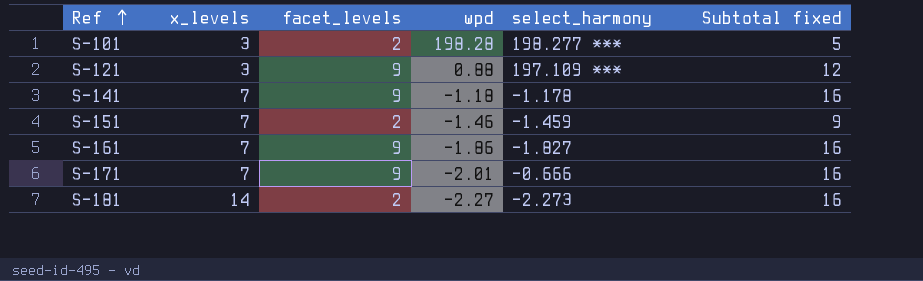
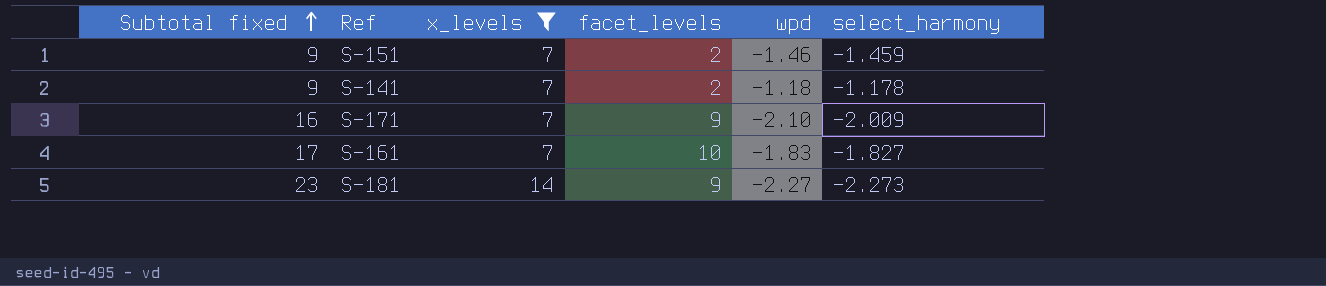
filter: none -> x_levels != 3
row order: Ref ascending -> Subtotal fixed ascending
column Subtotal fixed | position: 6 -> 1
S-141 | Subtotal fixed: 16 -> 9
S-141 | facet_levels: 9 -> 2
S-171 | wpd: -2.01 -> -2.10
S-171 | select_harmony: -0.666 -> -2.009
S-161 | Subtotal fixed: 16 -> 17
S-161 | facet_levels: 9 -> 10
S-161 | wpd: -1.86 -> -1.83
S-181 | Subtotal fixed: 16 -> 23
S-181 | facet_levels: 2 -> 9

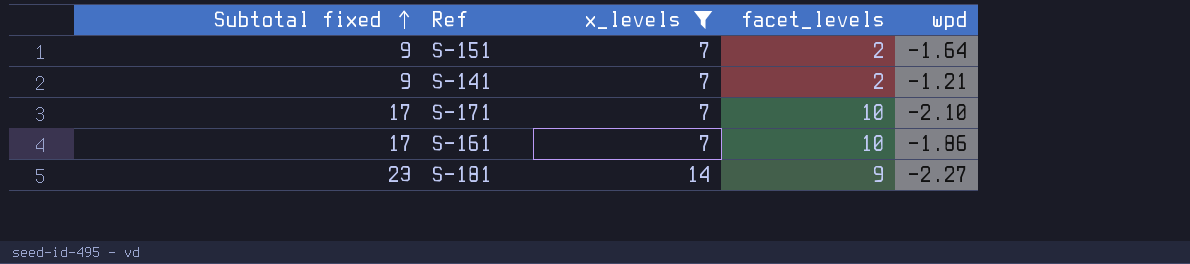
column select_harmony | position: 6 -> none
S-151 | wpd: -1.46 -> -1.64
S-141 | wpd: -1.18 -> -1.21
S-171 | Subtotal fixed: 16 -> 17
S-171 | facet_levels: 9 -> 10
S-161 | wpd: -1.83 -> -1.86

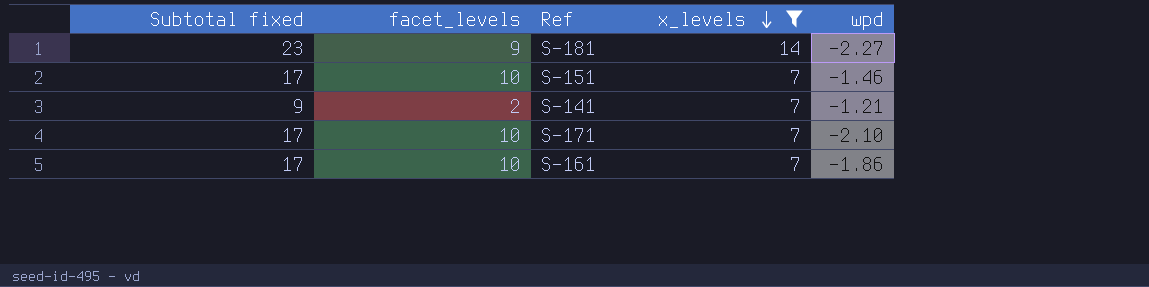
row order: Subtotal fixed ascending -> x_levels descending
column facet_levels | position: 4 -> 2
S-151 | Subtotal fixed: 9 -> 17
S-151 | facet_levels: 2 -> 10
S-151 | wpd: -1.64 -> -1.46

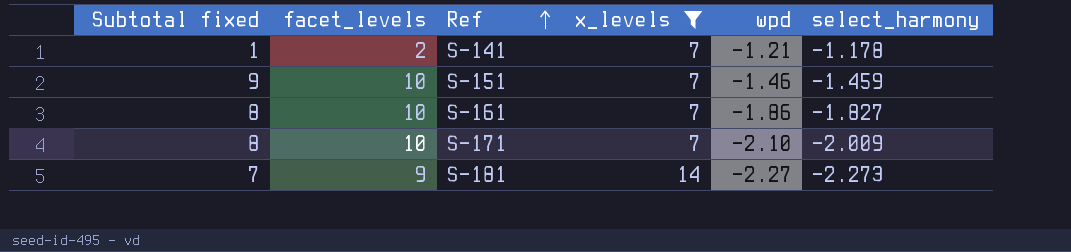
row order: x_levels descending -> Ref ascending
column Subtotal fixed | formula: [facet_levels] + [x_levels] -> [facet_levels] + [wpd]
column select_harmony | position: none -> 6

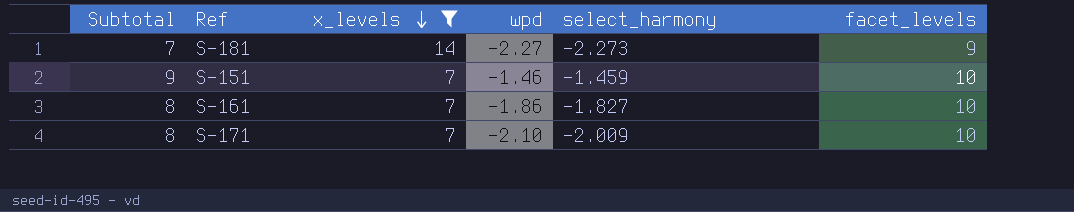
row order: Ref ascending -> x_levels descending
column name: Subtotal fixed -> Subtotal
column facet_levels | position: 2 -> 6
row S-141: 1 | 2 | 7 | -1.21 | -1.178 -> none

